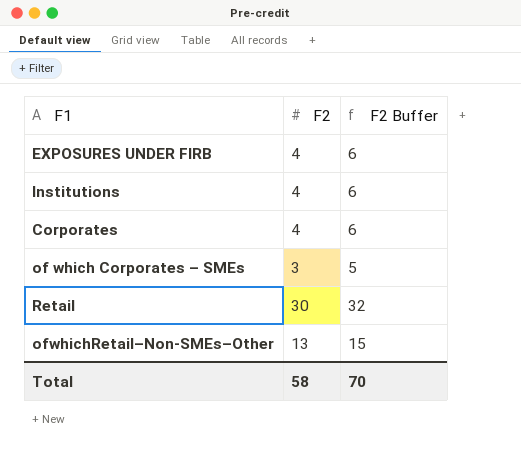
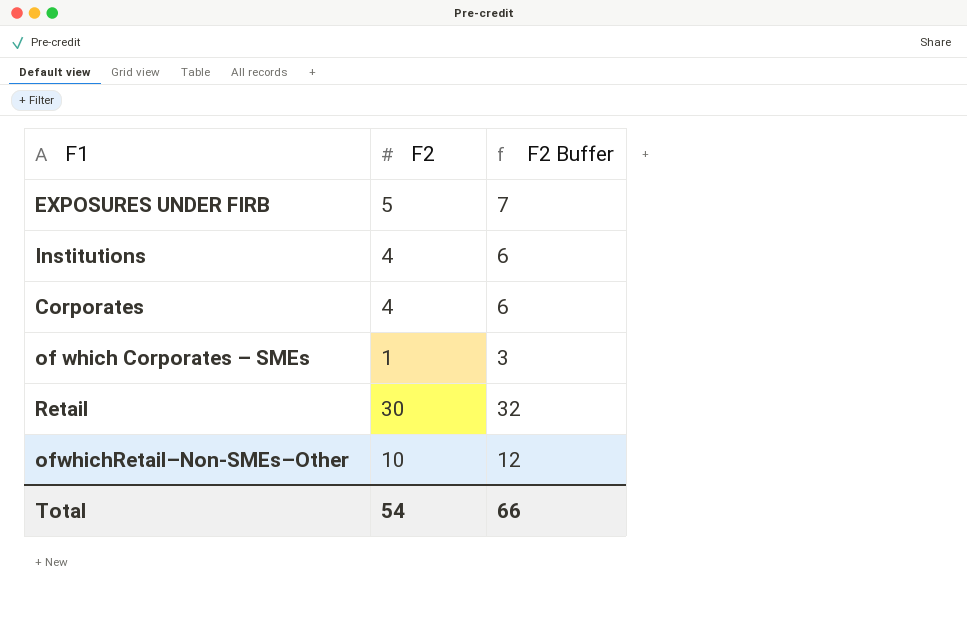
EXPOSURES UNDER FIRB | F2: 4 -> 5
EXPOSURES UNDER FIRB | F2 Buffer: 6 -> 7
of which Corporates – SMEs | F2: 3 -> 1
of which Corporates – SMEs | F2 Buffer: 5 -> 3
ofwhichRetail–Non-SMEs–Other | F2: 13 -> 10
ofwhichRetail–Non-SMEs–Other | F2 Buffer: 15 -> 12
Total | F2: 58 -> 54
Total | F2 Buffer: 70 -> 66

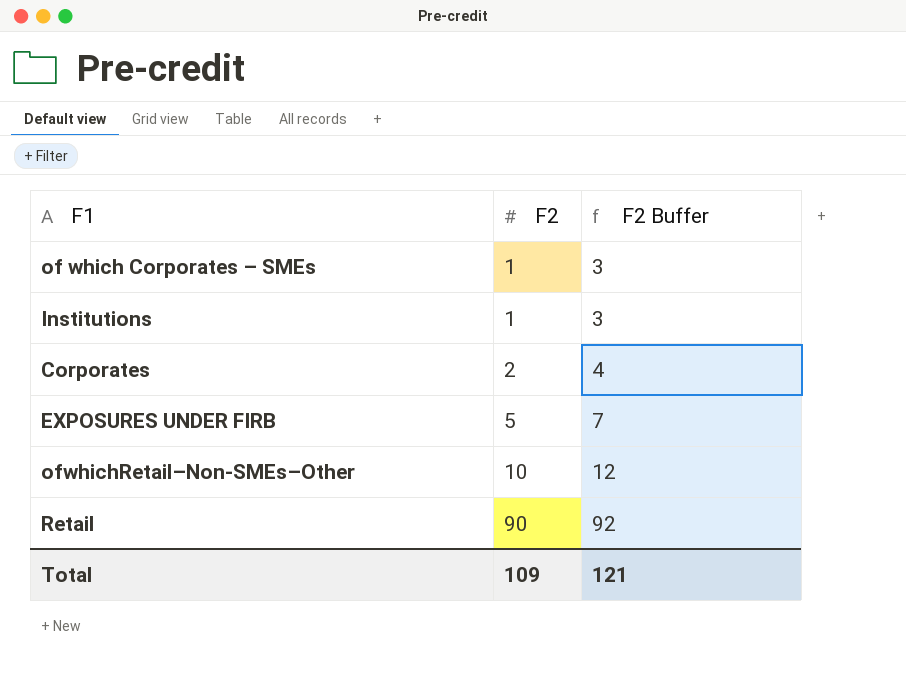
row order: none -> F2 ascending
Institutions | F2: 4 -> 1
Institutions | F2 Buffer: 6 -> 3
Corporates | F2: 4 -> 2
Corporates | F2 Buffer: 6 -> 4
Retail | F2: 30 -> 90
Retail | F2 Buffer: 32 -> 92
Total | F2: 54 -> 109
Total | F2 Buffer: 66 -> 121

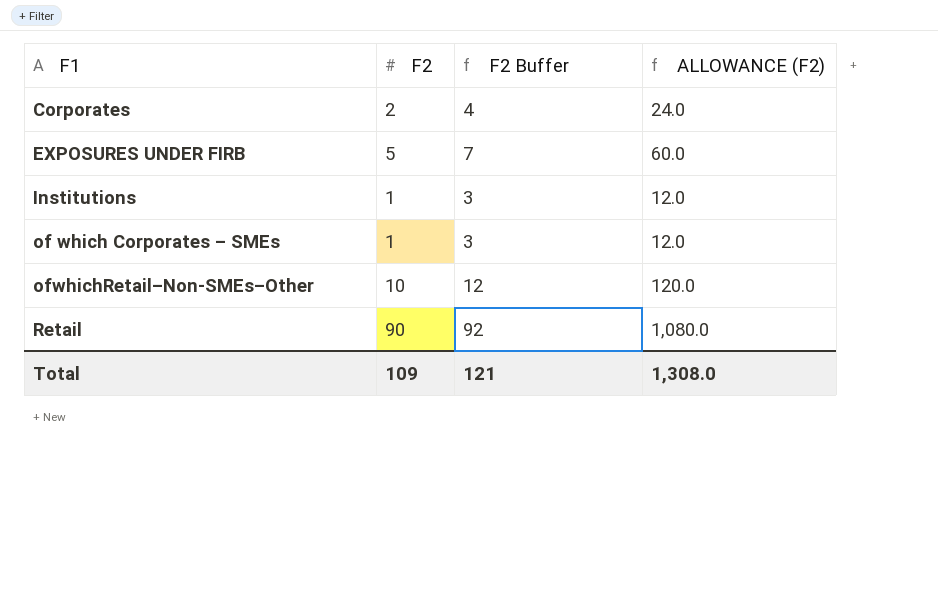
row order: F2 ascending -> F1 ascending
column ALLOWANCE (F2) | formula: none -> [F2] * 12

